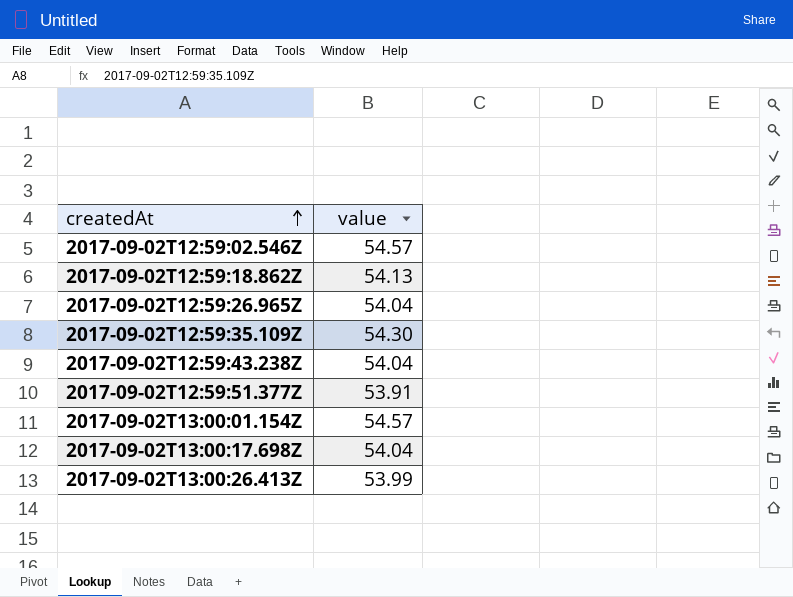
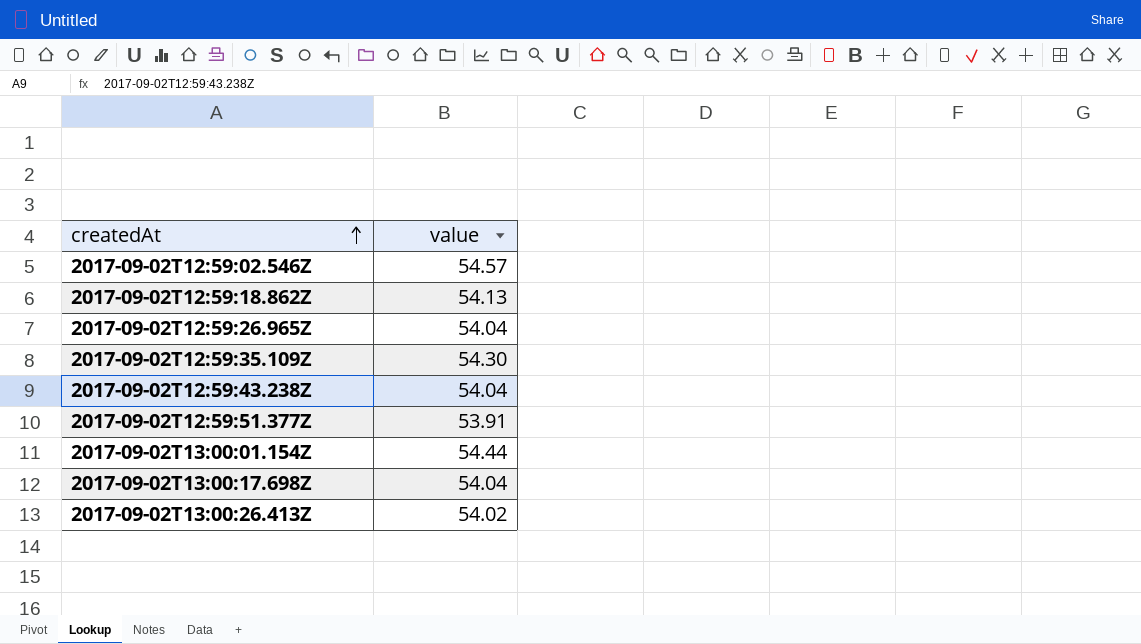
2017-09-02T13:00:01.154Z | value: 54.57 -> 54.44
2017-09-02T13:00:26.413Z | value: 53.99 -> 54.02

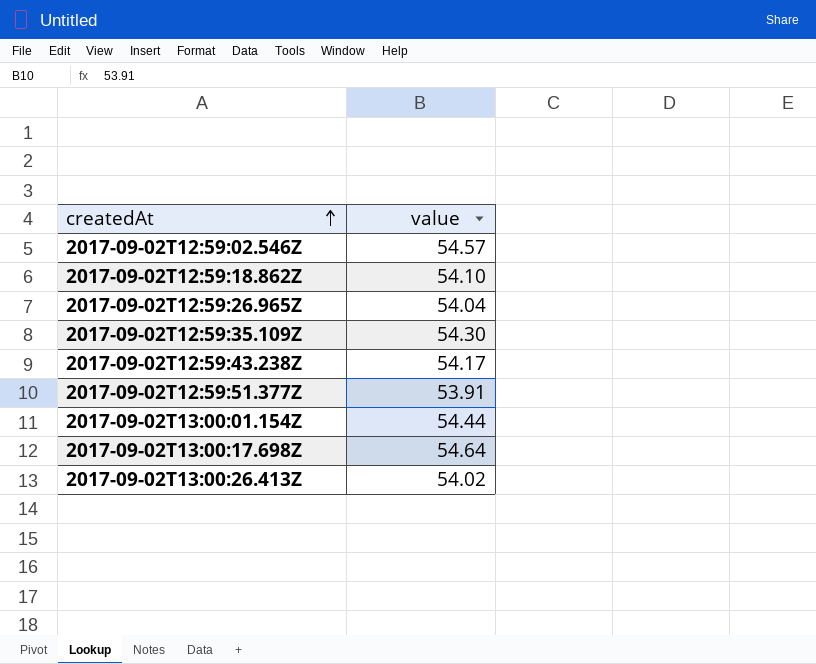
2017-09-02T12:59:18.862Z | value: 54.13 -> 54.10
2017-09-02T12:59:43.238Z | value: 54.04 -> 54.17
2017-09-02T13:00:17.698Z | value: 54.04 -> 54.64

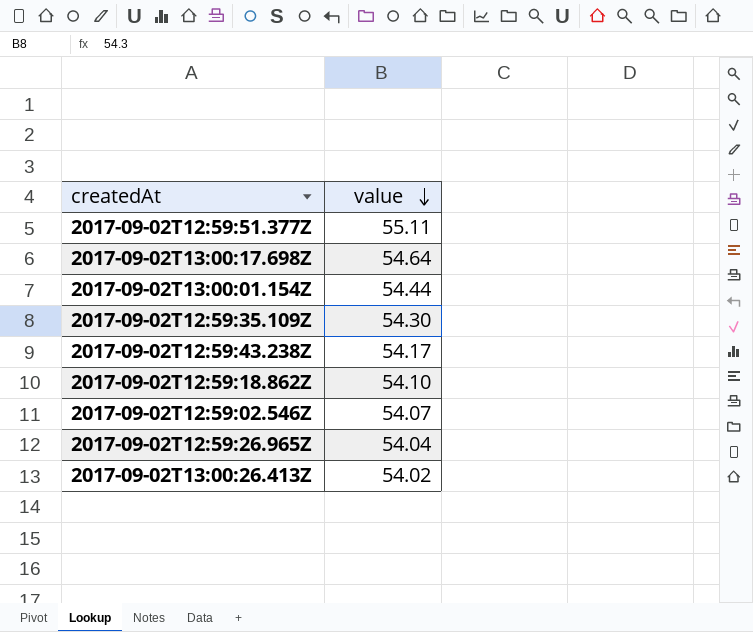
row order: createdAt ascending -> value descending
2017-09-02T12:59:51.377Z | value: 53.91 -> 55.11
2017-09-02T12:59:02.546Z | value: 54.57 -> 54.07

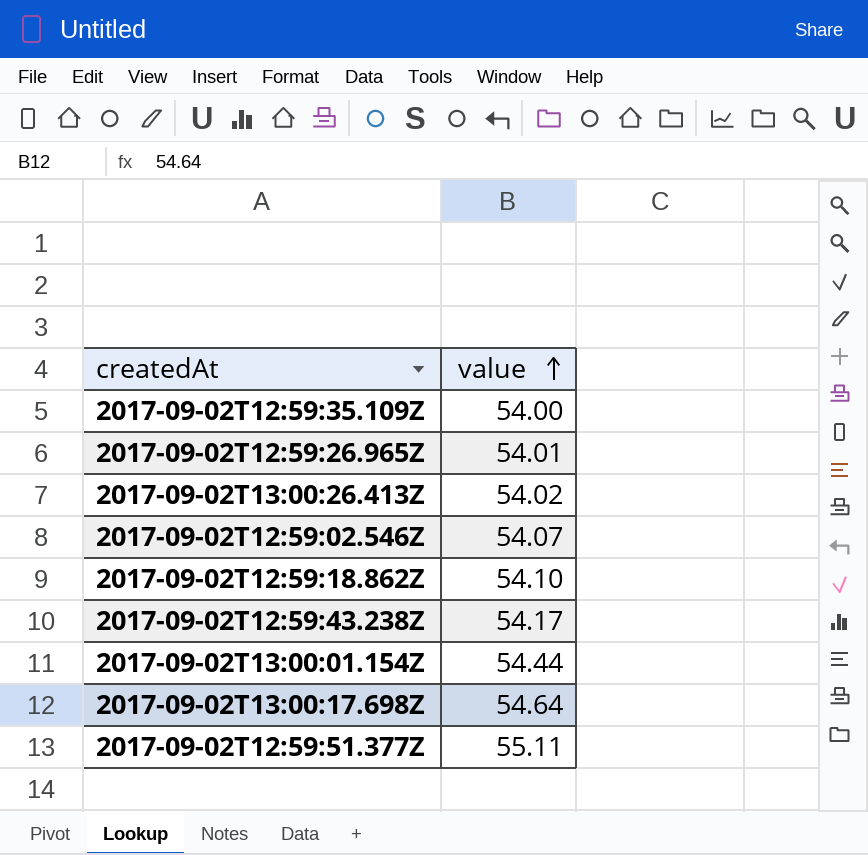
row order: value descending -> value ascending
2017-09-02T12:59:35.109Z | value: 54.30 -> 54.00
2017-09-02T12:59:26.965Z | value: 54.04 -> 54.01

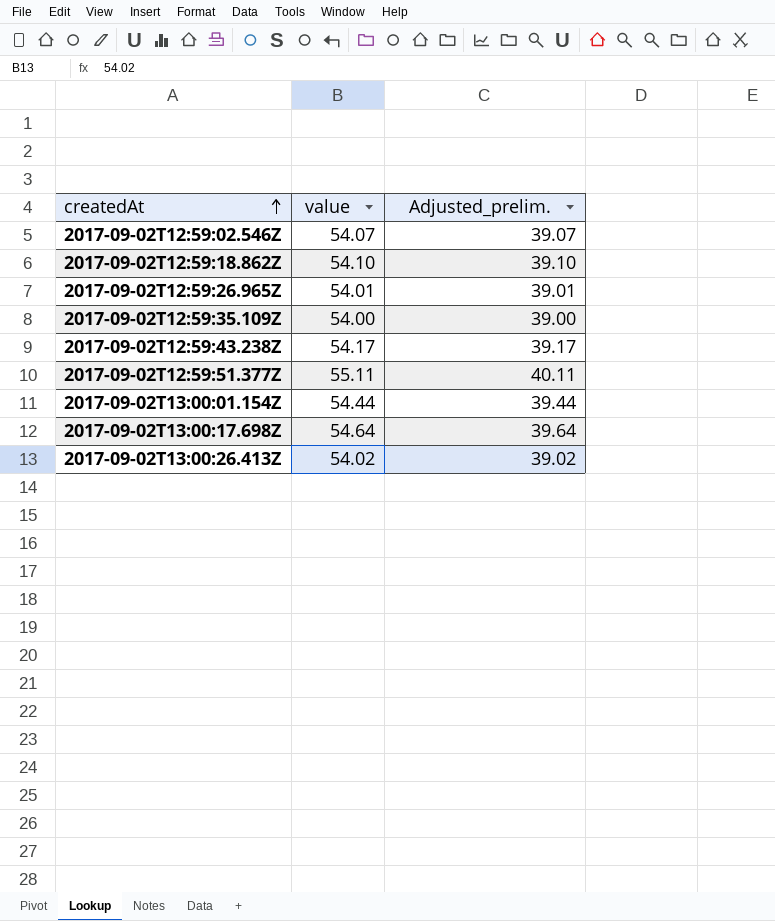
row order: value ascending -> createdAt ascending
column Adjusted_prelim. | formula: none -> [value] - 15

